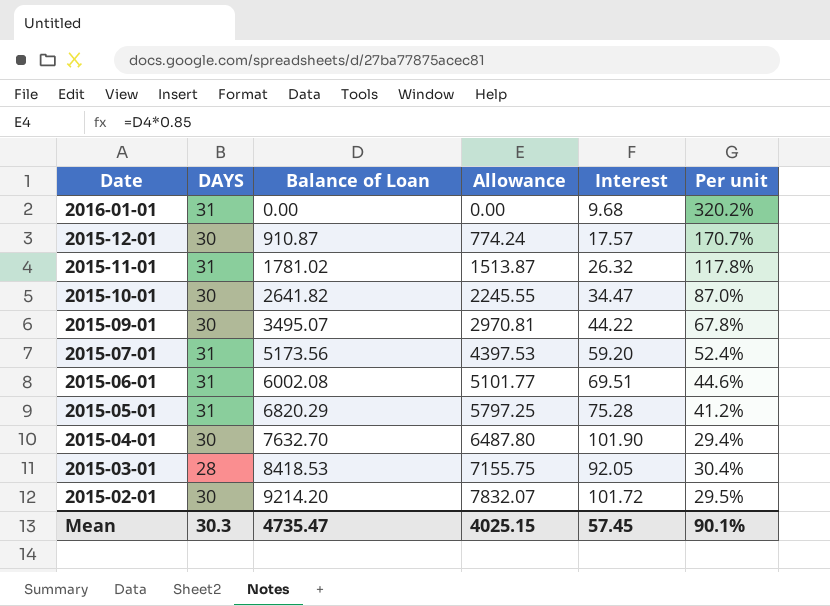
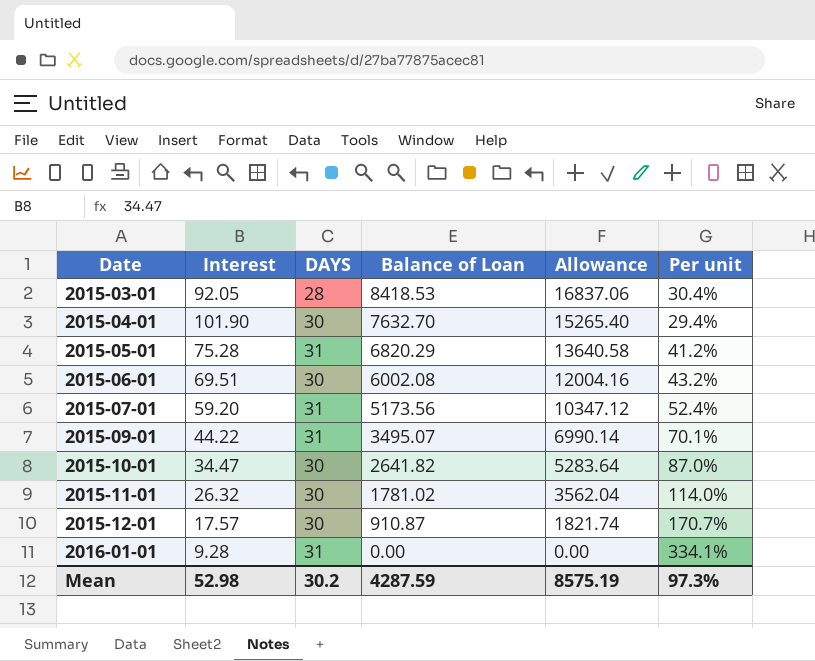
row order: Date descending -> Date ascending
column Interest | position: 5 -> 2
column Allowance | formula: [Balance of Loan] * 0.85 -> [Balance of Loan] * 2
row 2015-02-01: 30 | 9214.20 | 7832.07 | 101.72 | 29.5% -> none
2015-06-01 | DAYS: 31 -> 30
2015-06-01 | Per unit: 44.6% -> 43.2%
2015-09-01 | DAYS: 30 -> 31
2015-09-01 | Per unit: 67.8% -> 70.1%
2015-11-01 | DAYS: 31 -> 30
2015-11-01 | Per unit: 117.8% -> 114.0%
2016-01-01 | Interest: 9.68 -> 9.28
2016-01-01 | Per unit: 320.2% -> 334.1%
Mean | Interest: 57.45 -> 52.98
Mean | DAYS: 30.3 -> 30.2
Mean | Balance of Loan: 4735.47 -> 4287.59
Mean | Allowance: 4025.15 -> 8575.19
Mean | Per unit: 90.1% -> 97.3%

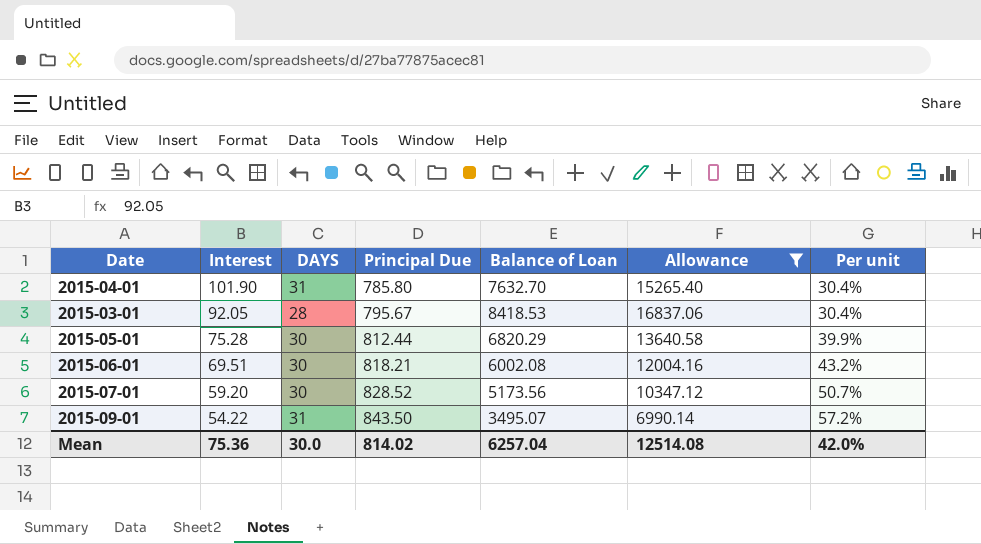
filter: none -> Allowance >= 6990.14
row order: Date ascending -> Interest descending
column Principal Due | position: none -> 4
2015-04-01 | DAYS: 30 -> 31
2015-04-01 | Per unit: 29.4% -> 30.4%
2015-05-01 | DAYS: 31 -> 30
2015-05-01 | Per unit: 41.2% -> 39.9%
2015-07-01 | DAYS: 31 -> 30
2015-07-01 | Per unit: 52.4% -> 50.7%
2015-09-01 | Interest: 44.22 -> 54.22
2015-09-01 | Per unit: 70.1% -> 57.2%
Mean | Interest: 52.98 -> 75.36
Mean | DAYS: 30.2 -> 30.0
Mean | Balance of Loan: 4287.59 -> 6257.04
Mean | Allowance: 8575.19 -> 12514.08
Mean | Per unit: 97.3% -> 42.0%

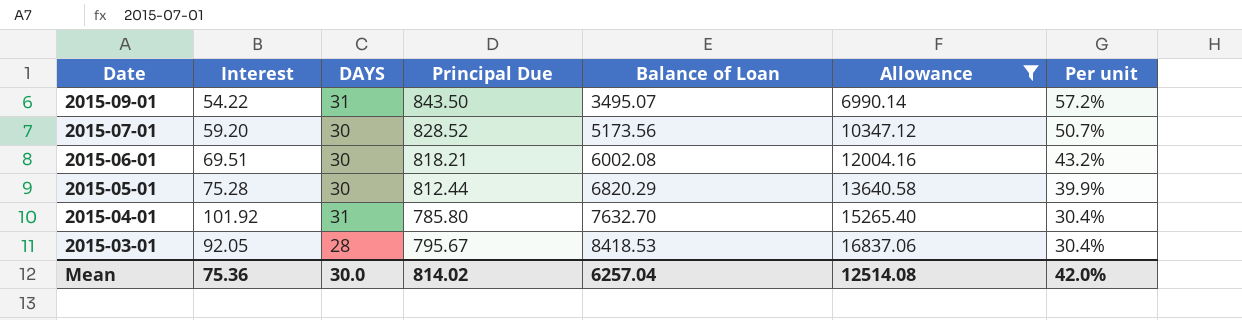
row order: Interest descending -> Date descending
2015-04-01 | Interest: 101.90 -> 101.92

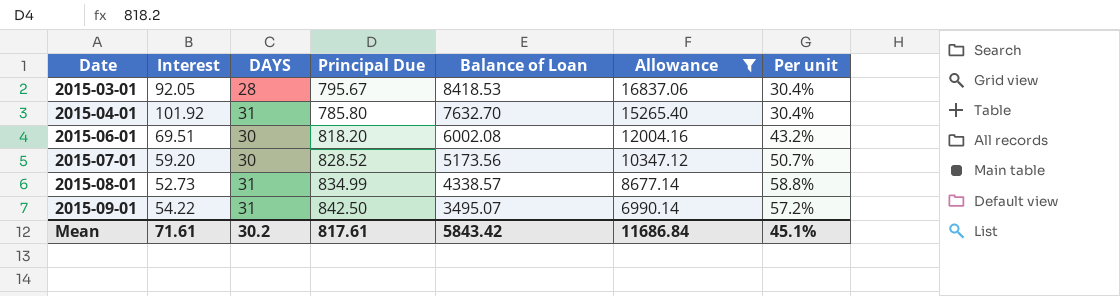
row order: Date descending -> Date ascending
row 2015-05-01: 75.28 | 30 | 812.44 | 6820.29 | 13640.58 | 39.9% -> none
2015-06-01 | Principal Due: 818.21 -> 818.20
row 2015-08-01: none -> 52.73 | 31 | 834.99 | 4338.57 | 8677.14 | 58.8%
2015-09-01 | Principal Due: 843.50 -> 842.50
Mean | Interest: 75.36 -> 71.61
Mean | DAYS: 30.0 -> 30.2
Mean | Principal Due: 814.02 -> 817.61
Mean | Balance of Loan: 6257.04 -> 5843.42
Mean | Allowance: 12514.08 -> 11686.84
Mean | Per unit: 42.0% -> 45.1%

